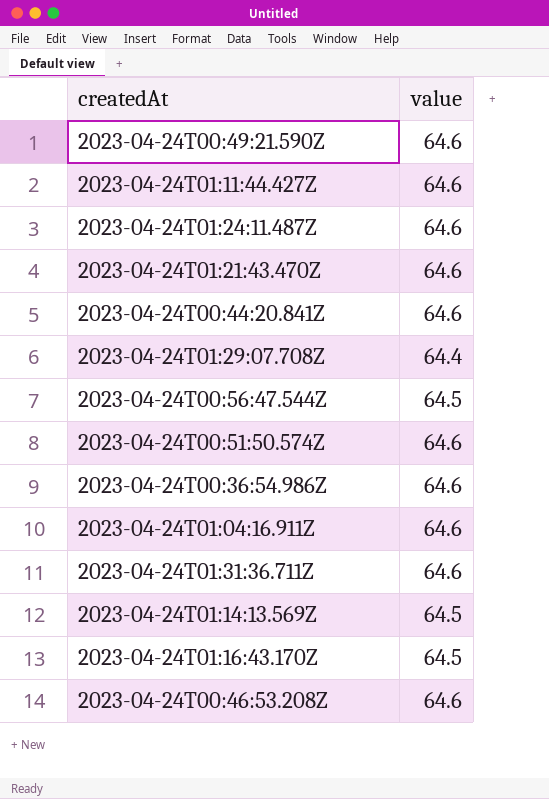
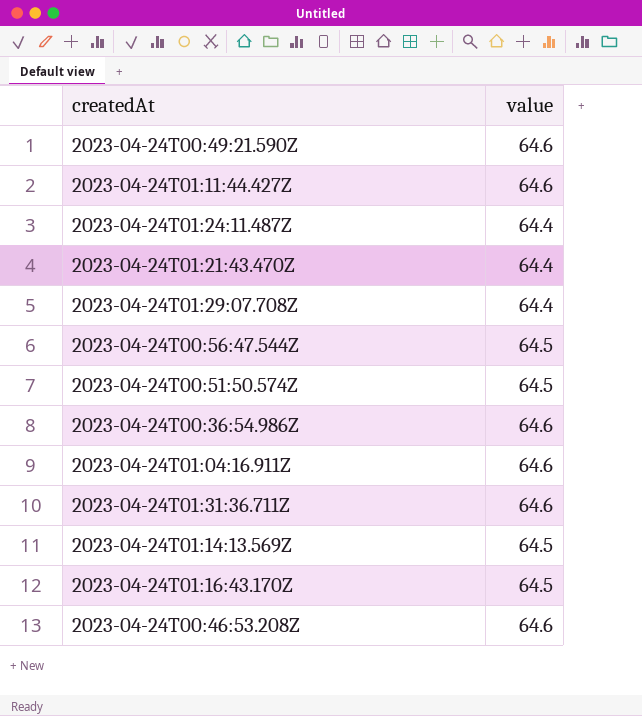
row 2023-04-24T00:44:20.841Z: 64.6 -> none
2023-04-24T01:24:11.487Z | value: 64.6 -> 64.4
2023-04-24T01:21:43.470Z | value: 64.6 -> 64.4
2023-04-24T00:51:50.574Z | value: 64.6 -> 64.5

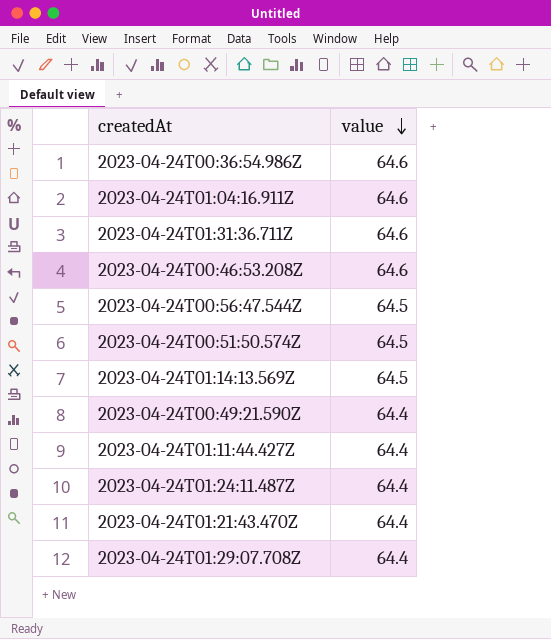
row order: none -> value descending
row 2023-04-24T01:16:43.170Z: 64.5 -> none
2023-04-24T00:49:21.590Z | value: 64.6 -> 64.4
2023-04-24T01:11:44.427Z | value: 64.6 -> 64.4

